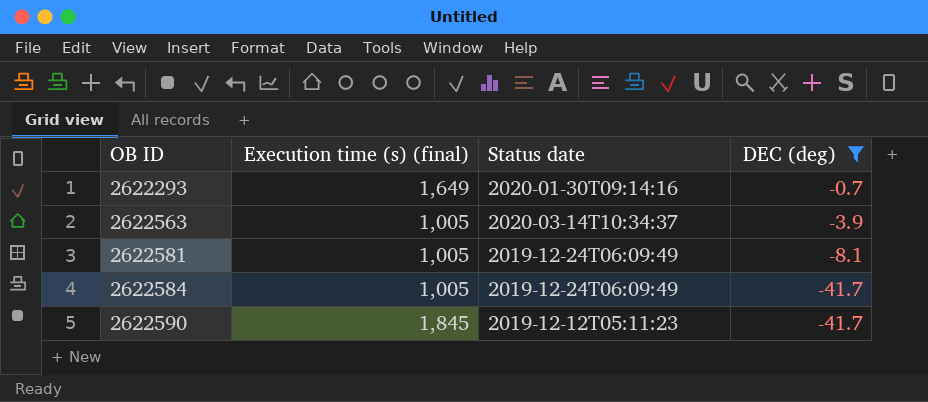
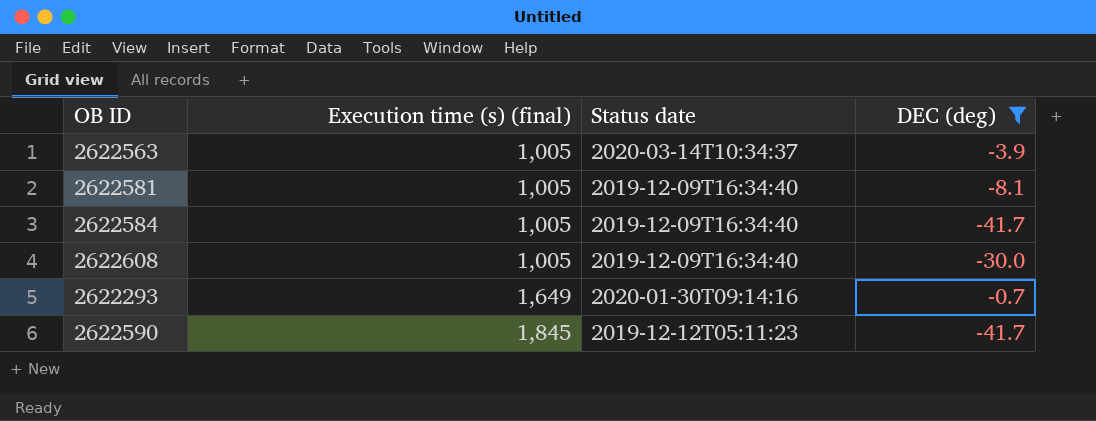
row order: OB ID ascending -> Execution time (s) (final) ascending
2622581 | Status date: 2019-12-24T06:09:49 -> 2019-12-09T16:34:40
2622584 | Status date: 2019-12-24T06:09:49 -> 2019-12-09T16:34:40
row 2622608: none -> 1,005 | 2019-12-09T16:34:40 | -30.0

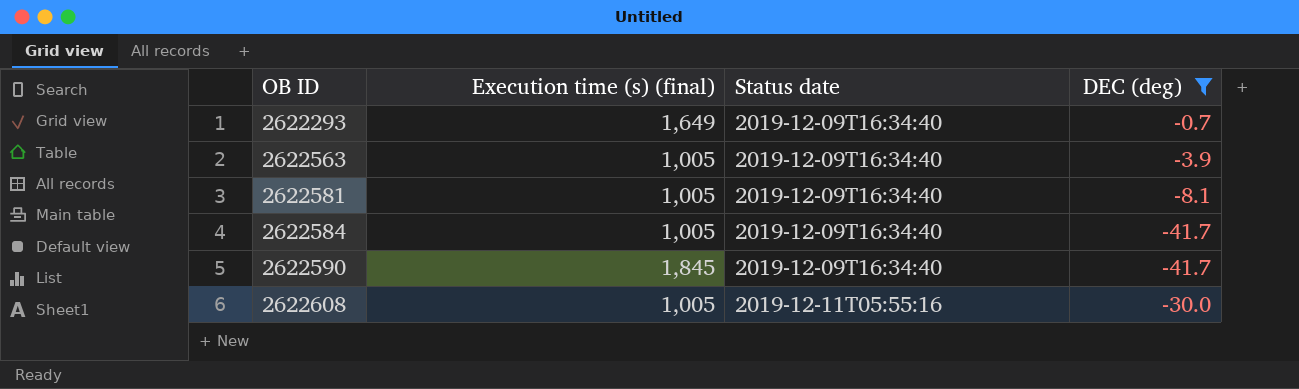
row order: Execution time (s) (final) ascending -> OB ID ascending
2622293 | Status date: 2020-01-30T09:14:16 -> 2019-12-09T16:34:40
2622563 | Status date: 2020-03-14T10:34:37 -> 2019-12-09T16:34:40
2622590 | Status date: 2019-12-12T05:11:23 -> 2019-12-09T16:34:40
2622608 | Status date: 2019-12-09T16:34:40 -> 2019-12-11T05:55:16

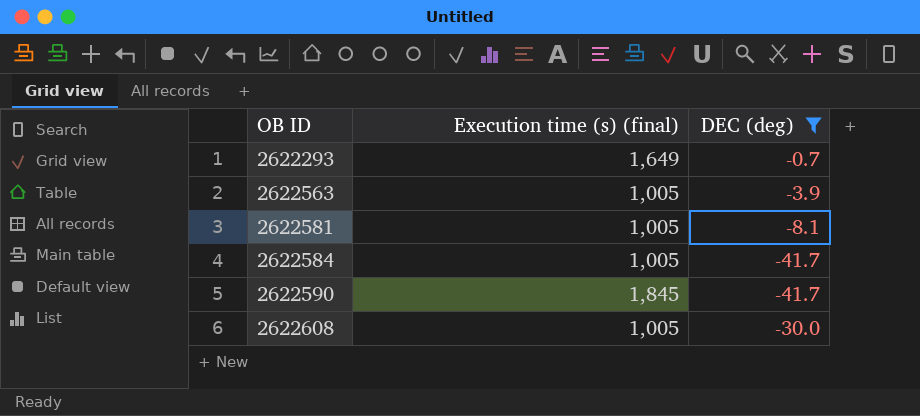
column Status date | position: 3 -> none

